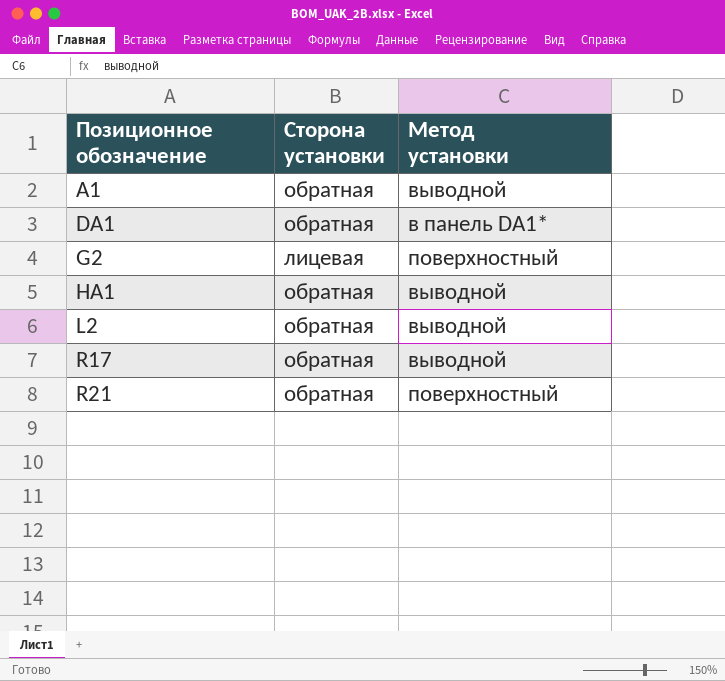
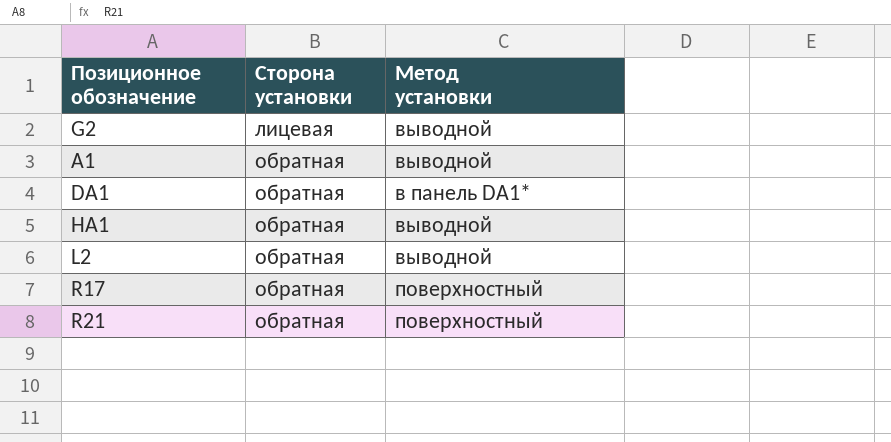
row order: Позиционное обозначение ascending -> Сторона установки ascending
G2 | Метод установки: поверхностный -> выводной
R17 | Метод установки: выводной -> поверхностный

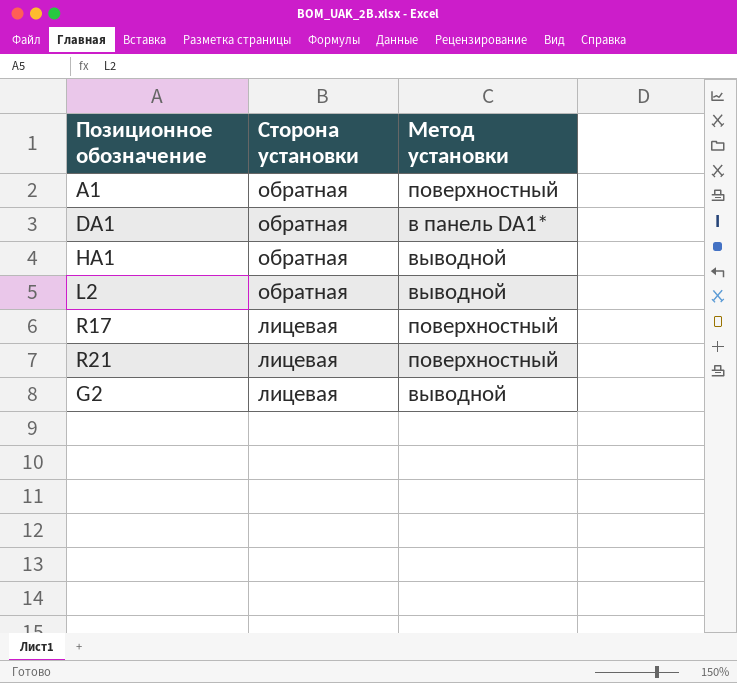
row order: Сторона установки ascending -> Сторона установки descending
A1 | Метод установки: выводной -> поверхностный
R17 | Сторона установки: обратная -> лицевая
R21 | Сторона установки: обратная -> лицевая

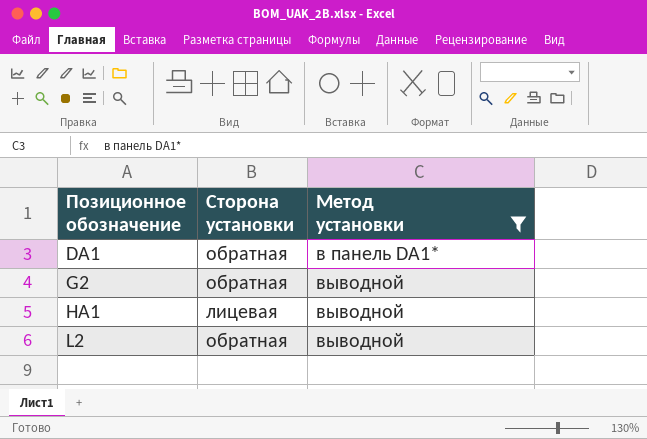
filter: none -> Метод установки != поверхностный
row order: Сторона установки descending -> Позиционное обозначение ascending
G2 | Сторона установки: лицевая -> обратная
HA1 | Сторона установки: обратная -> лицевая

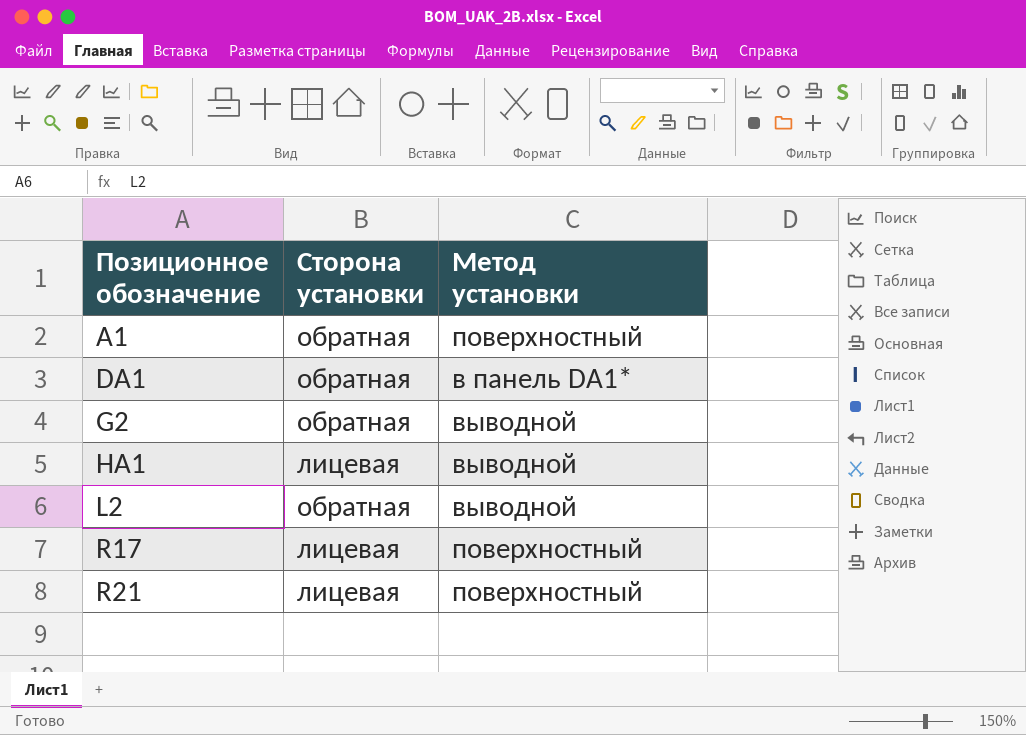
filter: Метод установки != поверхностный -> none

